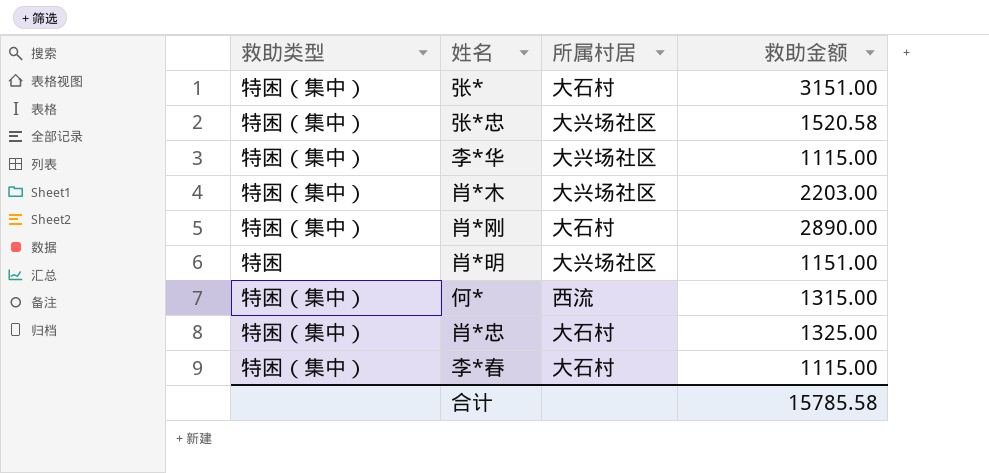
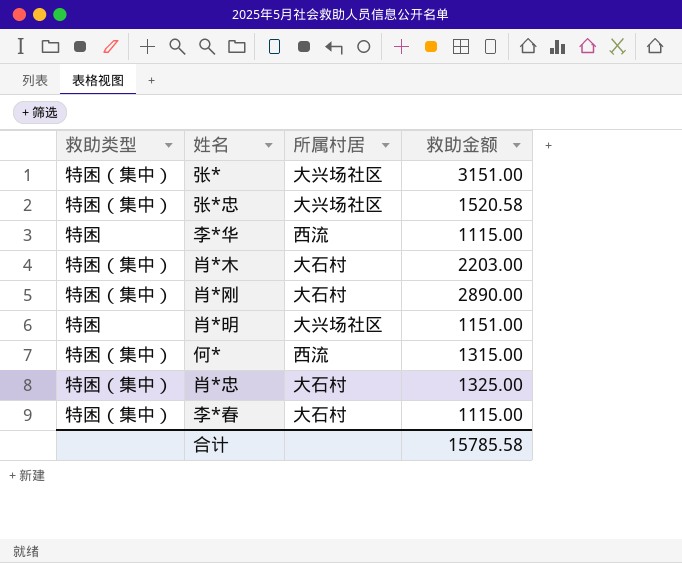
张* | 所属村居: 大石村 -> 大兴场社区
李*华 | 救助类型: 特困（集中） -> 特困
李*华 | 所属村居: 大兴场社区 -> 西流
肖*木 | 所属村居: 大兴场社区 -> 大石村

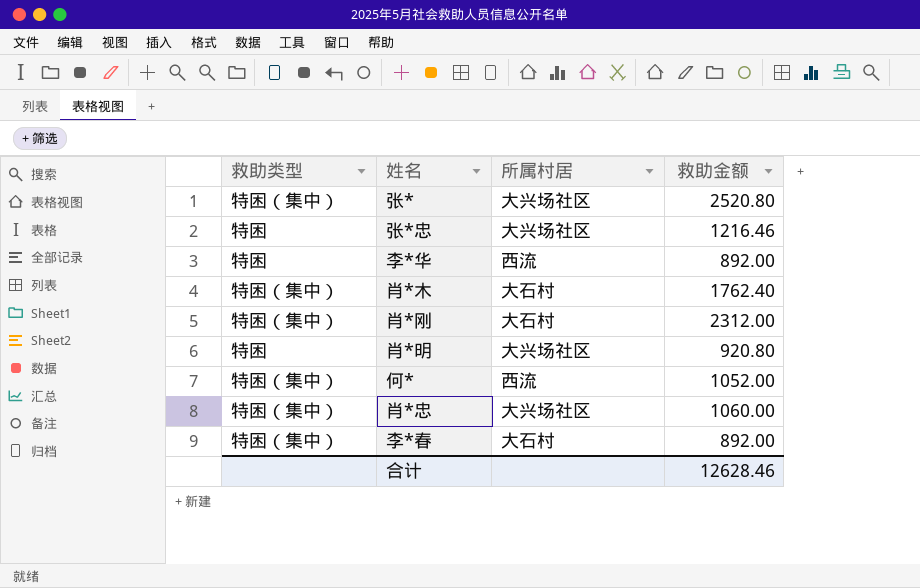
张* | 救助金额: 3151.00 -> 2520.80
张*忠 | 救助类型: 特困（集中） -> 特困
张*忠 | 救助金额: 1520.58 -> 1216.46
李*华 | 救助金额: 1115.00 -> 892.00
肖*木 | 救助金额: 2203.00 -> 1762.40
肖*刚 | 救助金额: 2890.00 -> 2312.00
肖*明 | 救助金额: 1151.00 -> 920.80
何* | 救助金额: 1315.00 -> 1052.00
肖*忠 | 所属村居: 大石村 -> 大兴场社区
肖*忠 | 救助金额: 1325.00 -> 1060.00
李*春 | 救助金额: 1115.00 -> 892.00
合计 | 救助金额: 15785.58 -> 12628.46

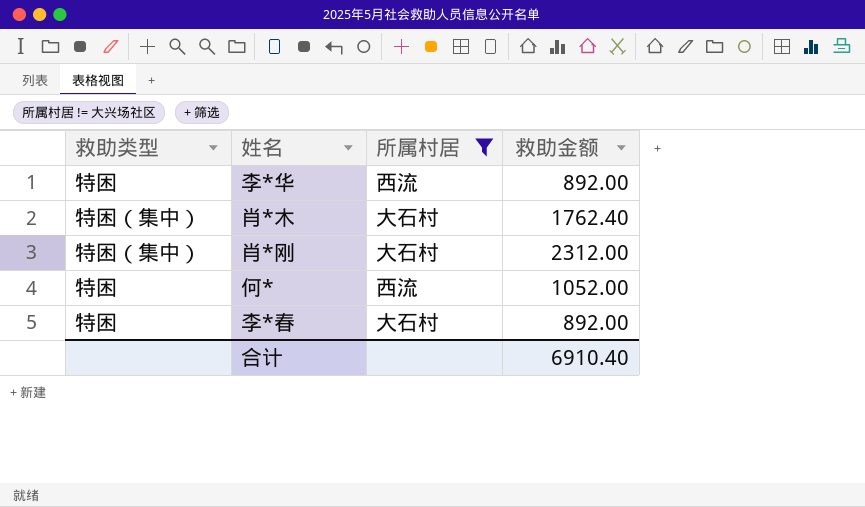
filter: none -> 所属村居 != 大兴场社区
何* | 救助类型: 特困（集中） -> 特困
李*春 | 救助类型: 特困（集中） -> 特困
合计 | 救助金额: 12628.46 -> 6910.40

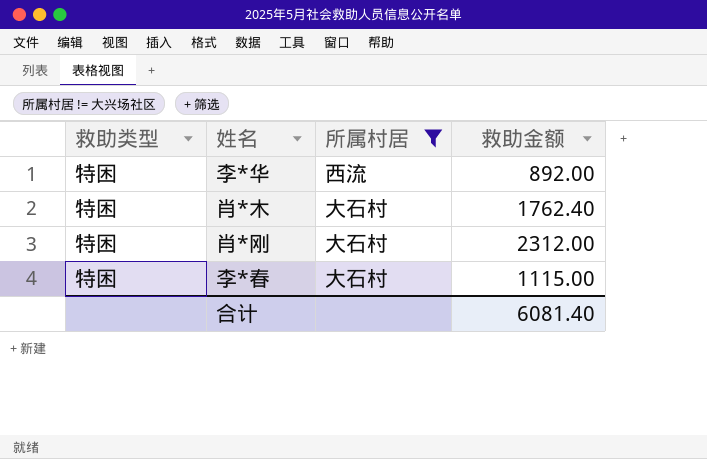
row 何*: 特困 | 西流 | 1052.00 -> none
肖*木 | 救助类型: 特困（集中） -> 特困
肖*刚 | 救助类型: 特困（集中） -> 特困
李*春 | 救助金额: 892.00 -> 1115.00
合计 | 救助金额: 6910.40 -> 6081.40

